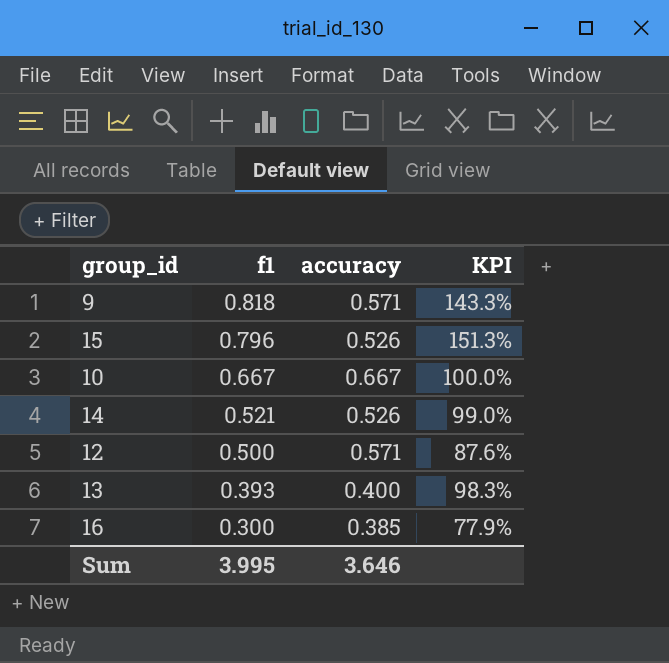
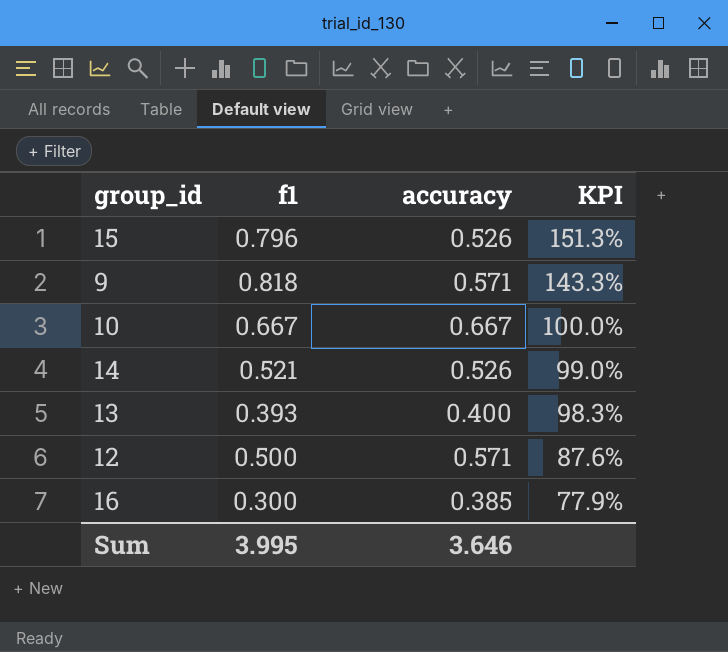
row order: f1 descending -> KPI descending

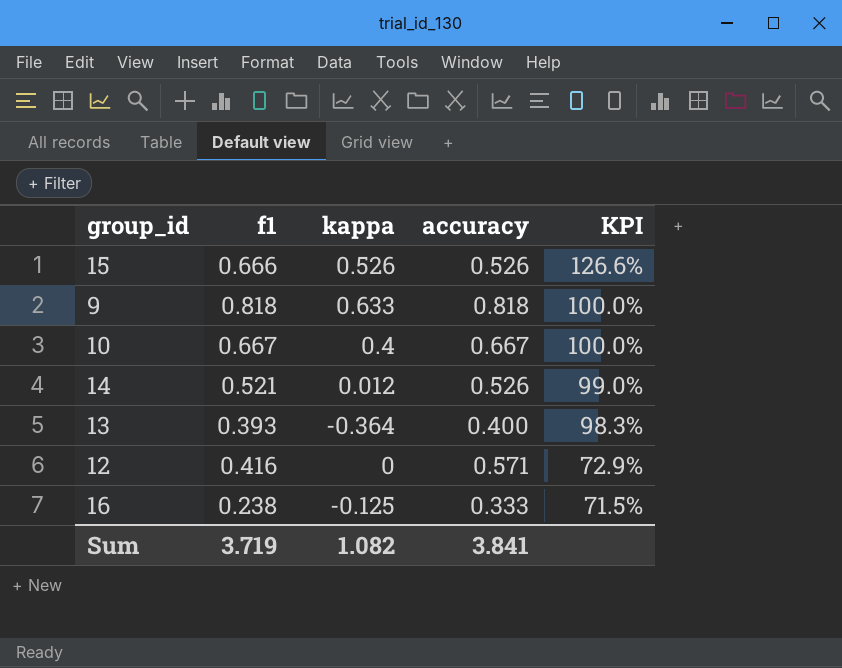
column kappa | position: none -> 3
15 | f1: 0.796 -> 0.666
15 | KPI: 151.3% -> 126.6%
9 | accuracy: 0.571 -> 0.818
9 | KPI: 143.3% -> 100.0%
12 | f1: 0.500 -> 0.416
12 | KPI: 87.6% -> 72.9%
16 | f1: 0.300 -> 0.238
16 | accuracy: 0.385 -> 0.333
16 | KPI: 77.9% -> 71.5%
Sum | f1: 3.995 -> 3.719
Sum | accuracy: 3.646 -> 3.841

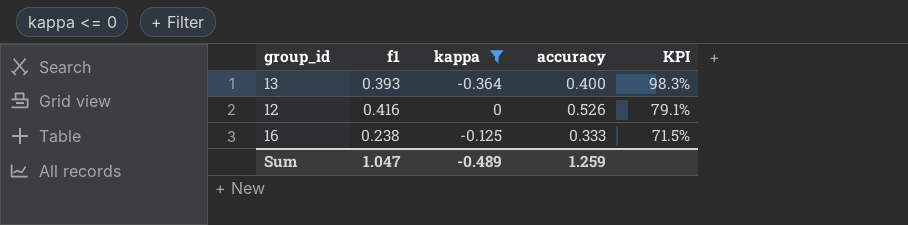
filter: none -> kappa <= 0
12 | accuracy: 0.571 -> 0.526
12 | KPI: 72.9% -> 79.1%
Sum | f1: 3.719 -> 1.047
Sum | kappa: 1.082 -> -0.489
Sum | accuracy: 3.841 -> 1.259

